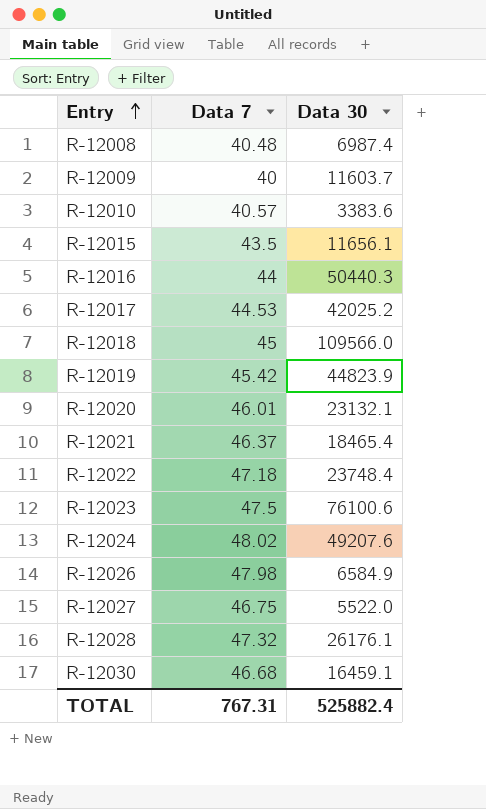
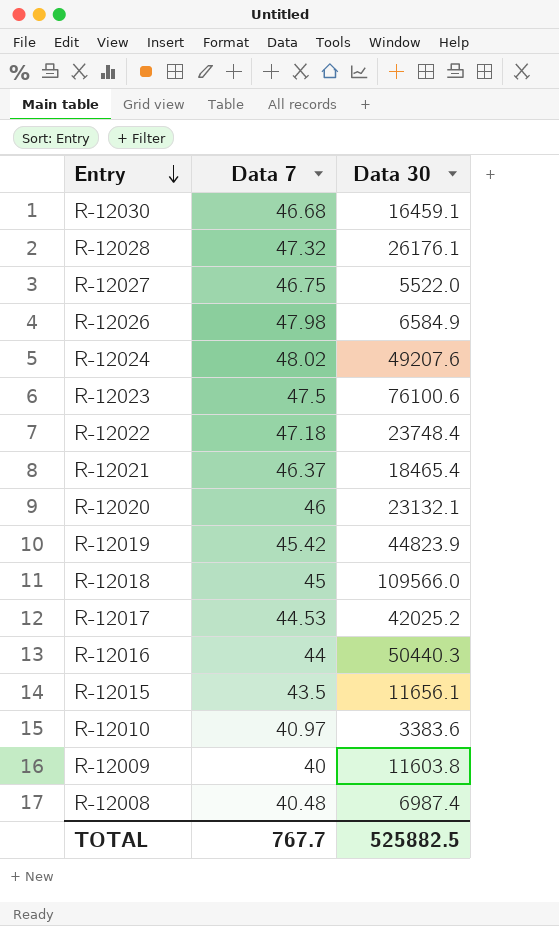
row order: Entry ascending -> Entry descending
R-12020 | Data 7: 46.01 -> 46
R-12010 | Data 7: 40.57 -> 40.97
R-12009 | Data 30: 11603.7 -> 11603.8
TOTAL | Data 7: 767.31 -> 767.7
TOTAL | Data 30: 525882.4 -> 525882.5

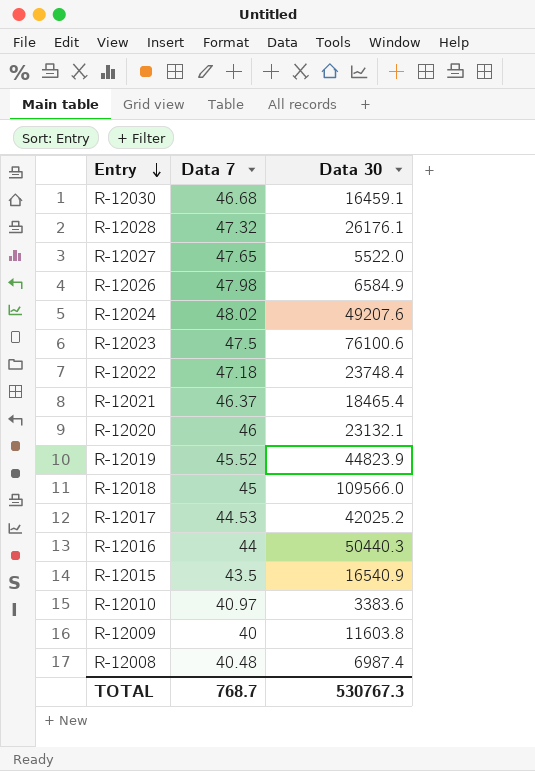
R-12027 | Data 7: 46.75 -> 47.65
R-12019 | Data 7: 45.42 -> 45.52
R-12015 | Data 30: 11656.1 -> 16540.9
TOTAL | Data 7: 767.7 -> 768.7
TOTAL | Data 30: 525882.5 -> 530767.3

